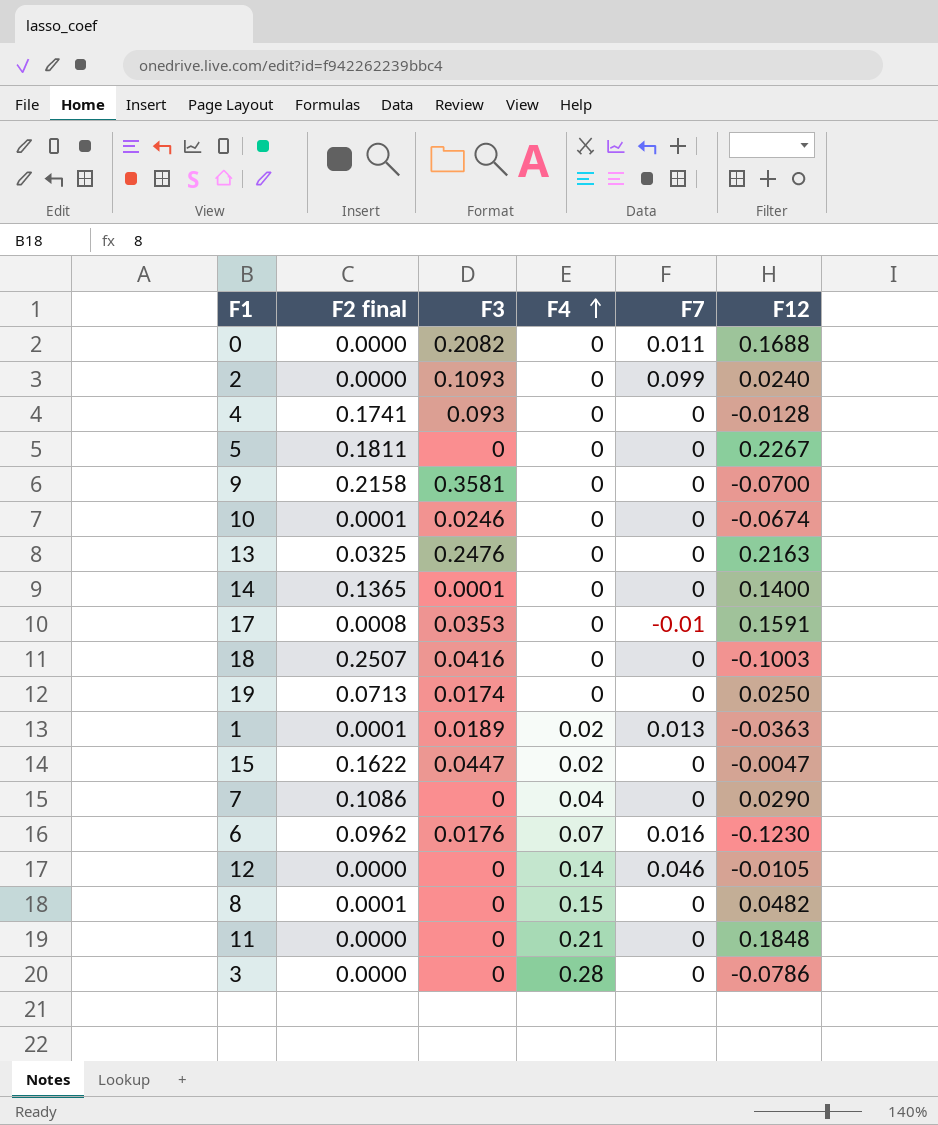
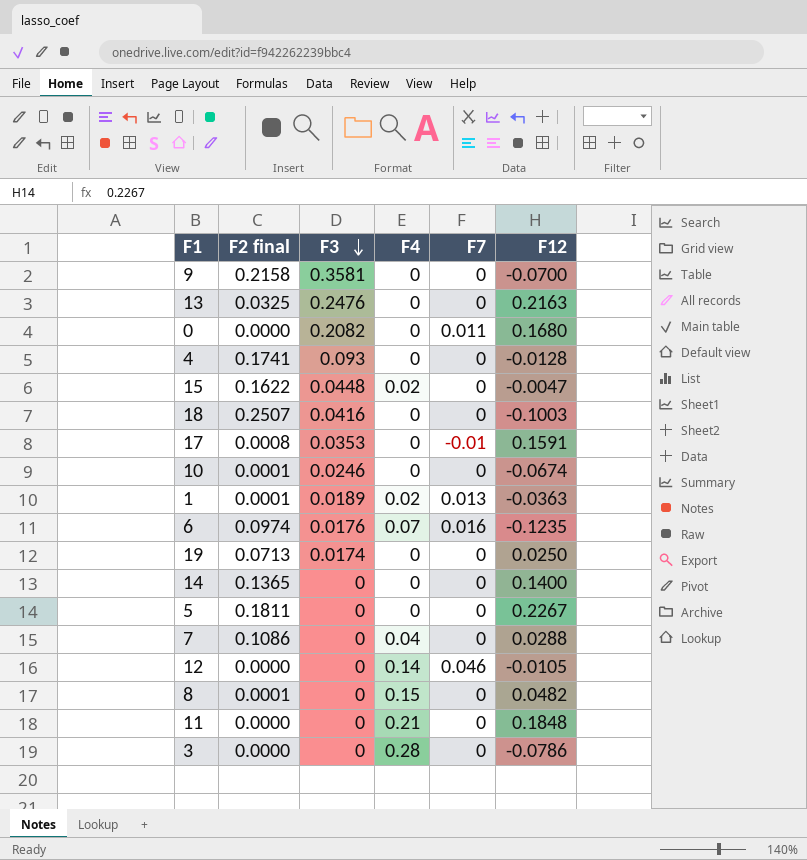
row order: F4 ascending -> F3 descending
row 2: 0.0000 | 0.1093 | 0 | 0.099 | 0.0240 -> none
0 | F12: 0.1688 -> 0.1680
15 | F3: 0.0447 -> 0.0448
6 | F2 final: 0.0962 -> 0.0974
6 | F12: -0.1230 -> -0.1235
14 | F3: 0.0001 -> 0
7 | F12: 0.0290 -> 0.0288

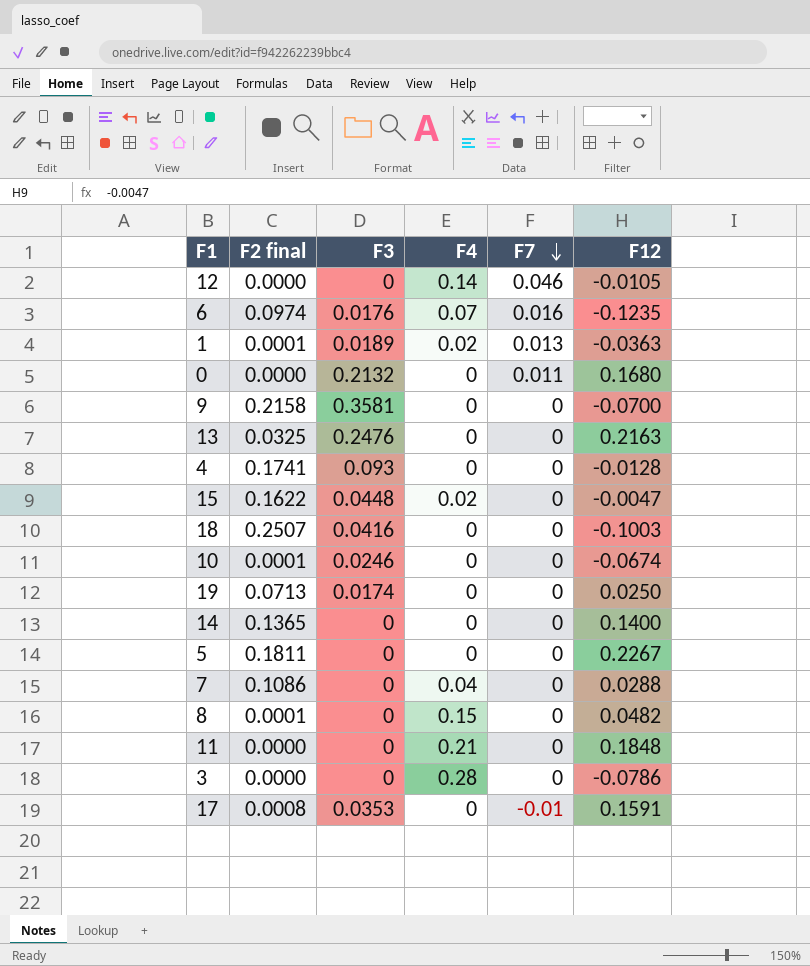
row order: F3 descending -> F7 descending
0 | F3: 0.2082 -> 0.2132

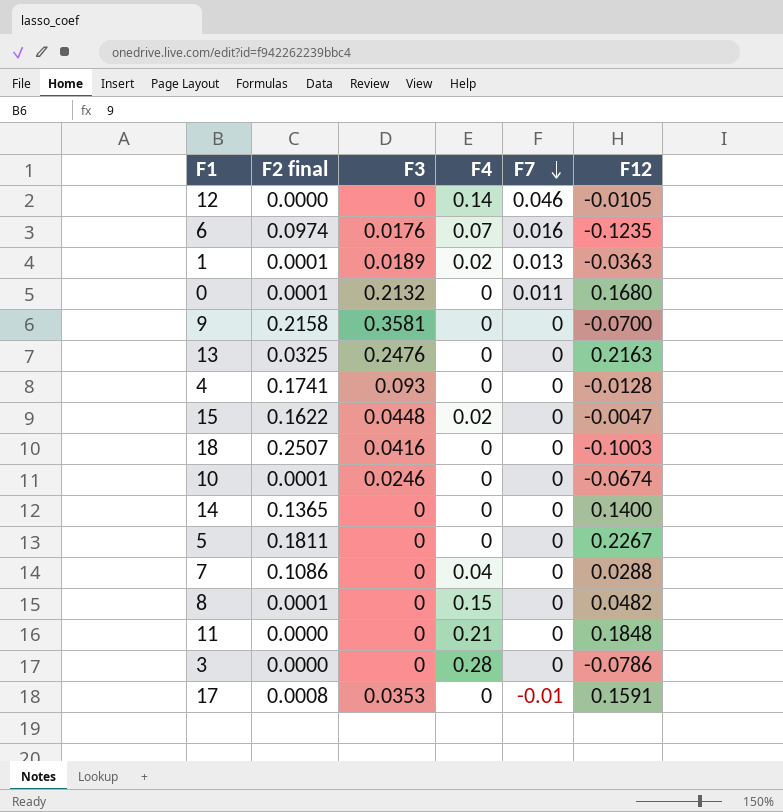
row 19: 0.0713 | 0.0174 | 0 | 0 | 0.0250 -> none
0 | F2 final: 0.0000 -> 0.0001

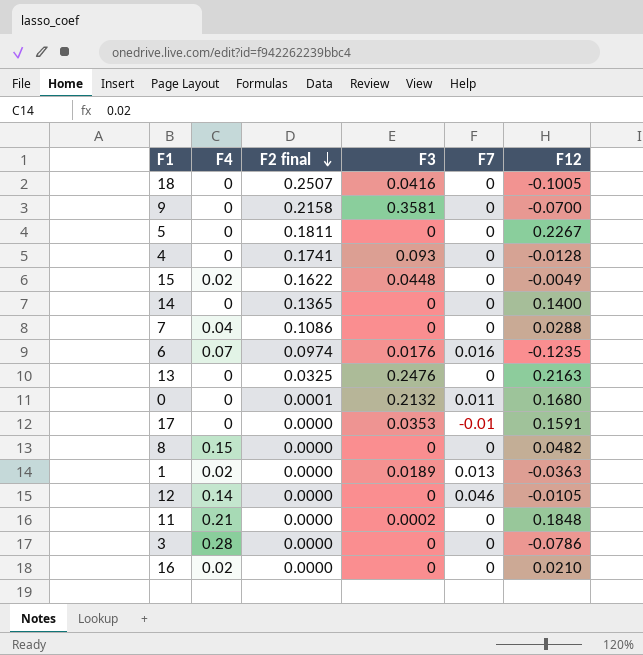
row order: F7 descending -> F2 final descending
column F4 | position: 4 -> 2
row 10: 0.0001 | 0.0246 | 0 | 0 | -0.0674 -> none
18 | F12: -0.1003 -> -0.1005
15 | F12: -0.0047 -> -0.0049
17 | F2 final: 0.0008 -> 0.0000
8 | F2 final: 0.0001 -> 0.0000
1 | F2 final: 0.0001 -> 0.0000
11 | F3: 0 -> 0.0002
row 16: none -> 0.02 | 0.0000 | 0 | 0 | 0.0210

